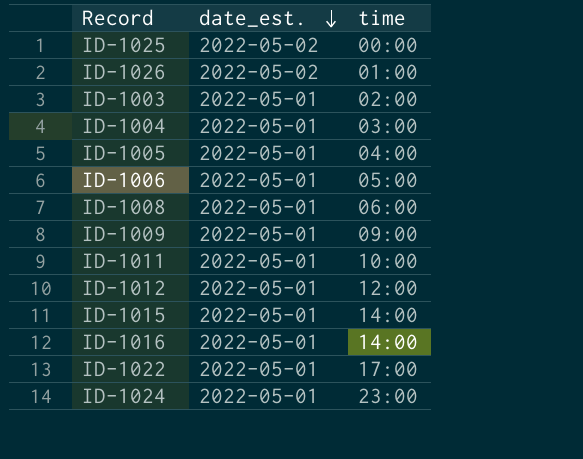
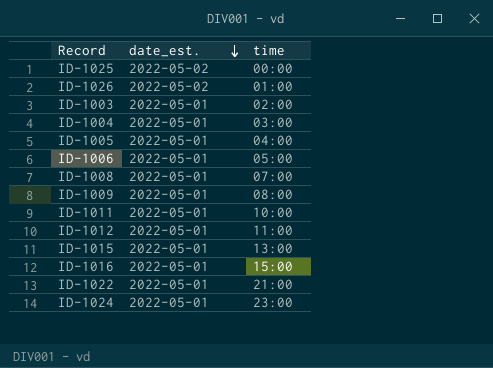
ID-1008 | time: 06:00 -> 07:00
ID-1009 | time: 09:00 -> 08:00
ID-1012 | time: 12:00 -> 11:00
ID-1015 | time: 14:00 -> 13:00
ID-1016 | time: 14:00 -> 15:00
ID-1022 | time: 17:00 -> 21:00

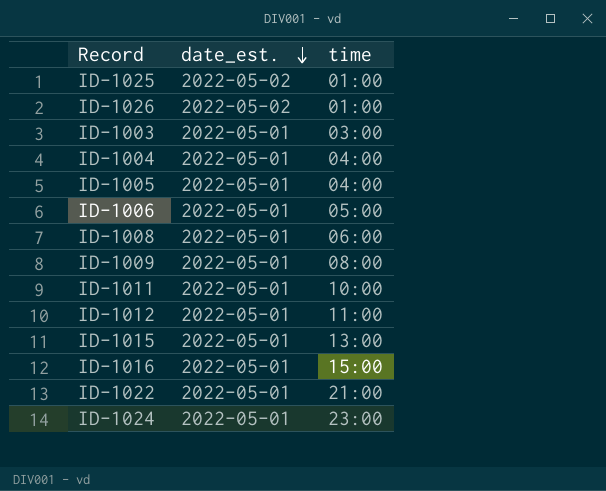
ID-1025 | time: 00:00 -> 01:00
ID-1003 | time: 02:00 -> 03:00
ID-1004 | time: 03:00 -> 04:00
ID-1008 | time: 07:00 -> 06:00

